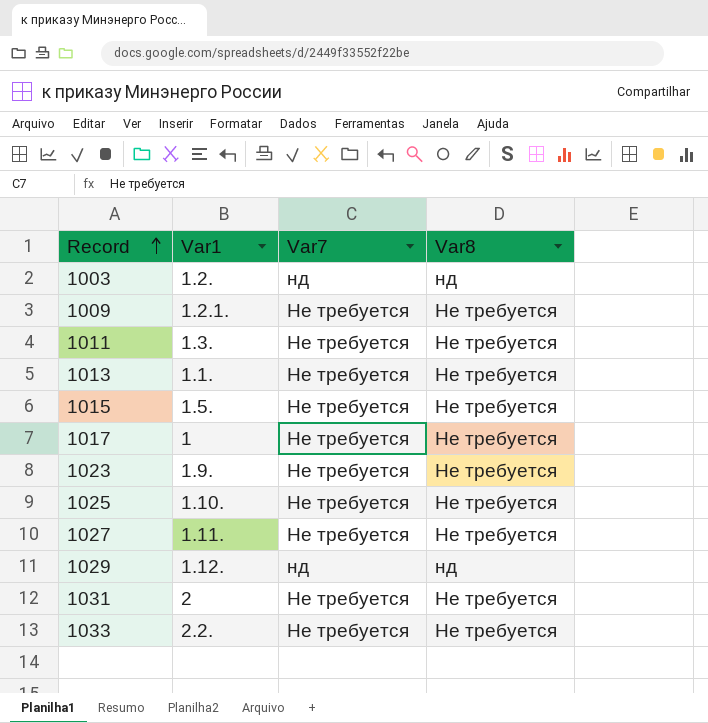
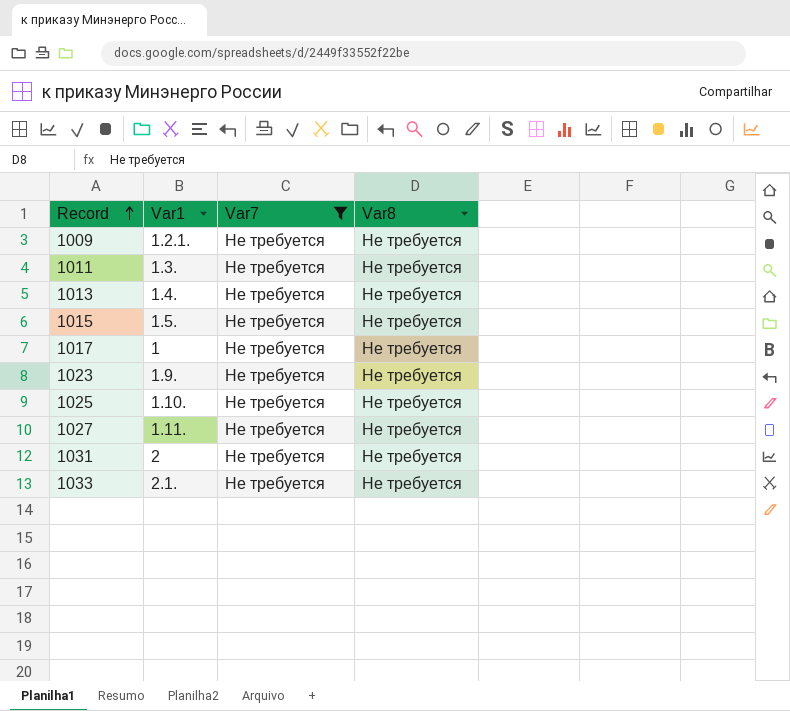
filter: none -> Var7 = Не требуется
1013 | Var1: 1.1. -> 1.4.
1033 | Var1: 2.2. -> 2.1.

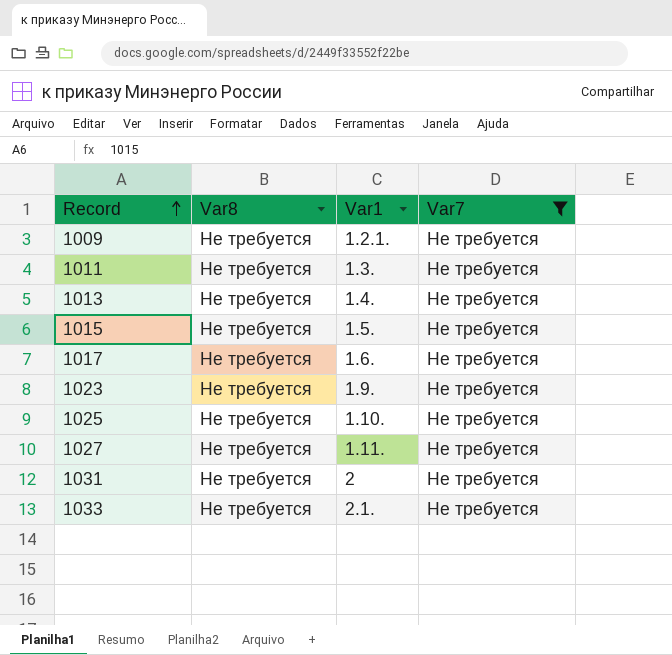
column Var8 | position: 4 -> 2
1017 | Var1: 1 -> 1.6.

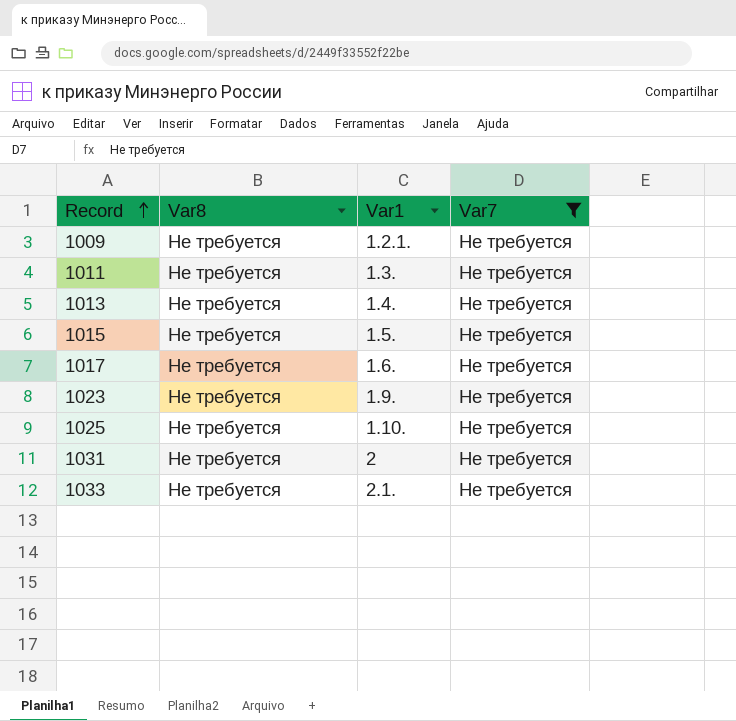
row 1027: Не требуется | 1.11. | Не требуется -> none

